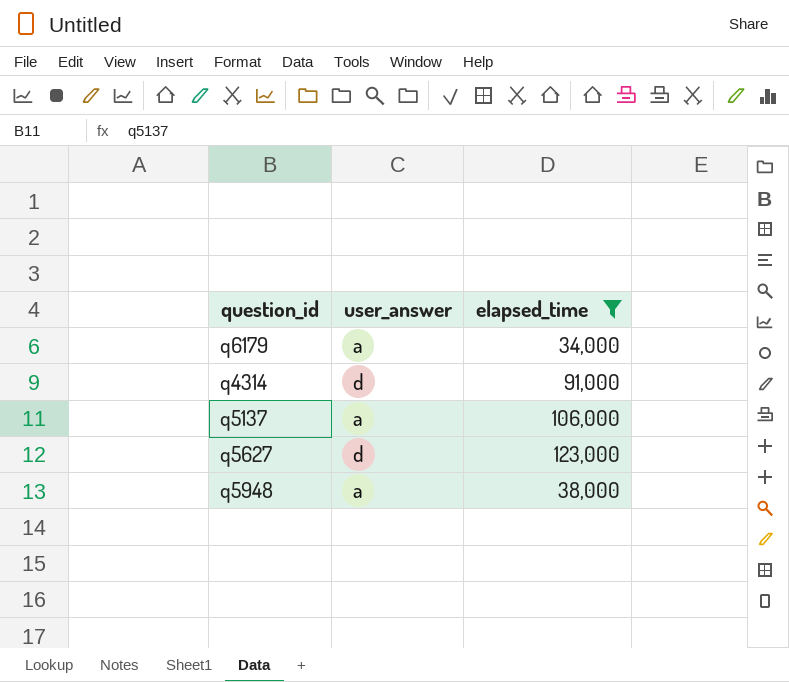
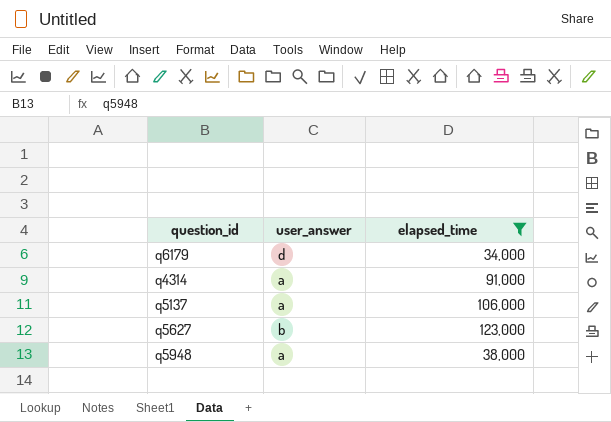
q6179 | user_answer: a -> d
q4314 | user_answer: d -> a
q5627 | user_answer: d -> b

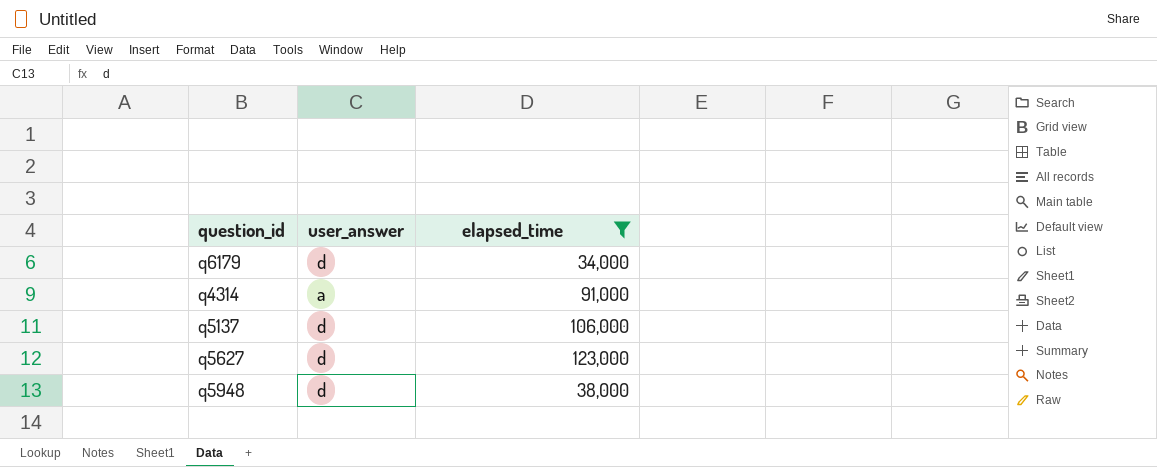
q5137 | user_answer: a -> d
q5627 | user_answer: b -> d
q5948 | user_answer: a -> d

